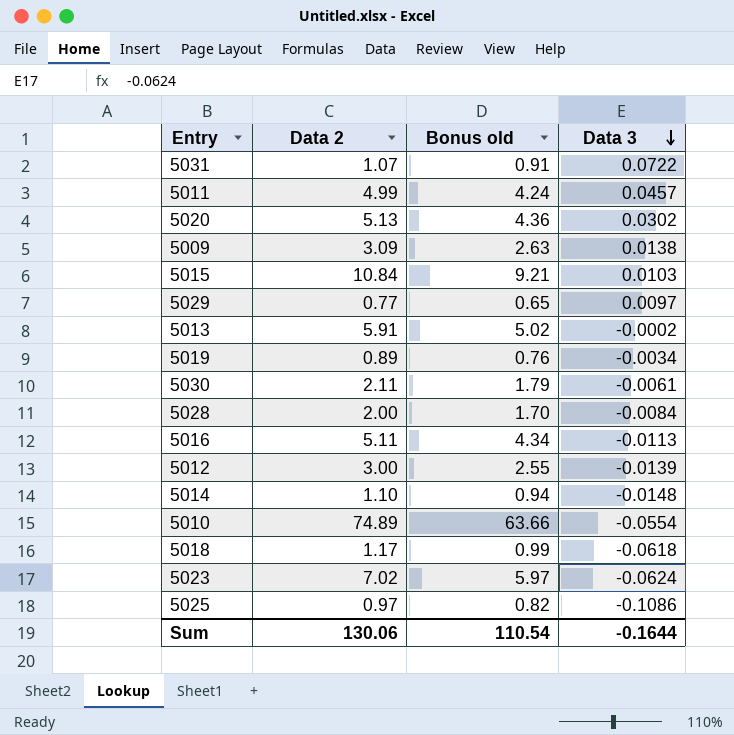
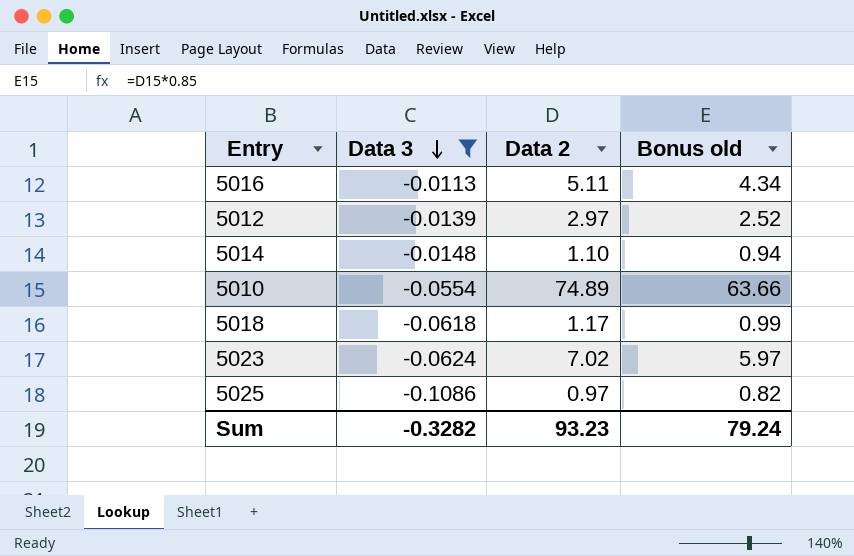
filter: none -> Data 3 <= -0.0113
column Data 3 | position: 4 -> 2
5012 | Data 2: 3.00 -> 2.97
5012 | Bonus old: 2.55 -> 2.52
Sum | Data 3: -0.1644 -> -0.3282
Sum | Data 2: 130.06 -> 93.23
Sum | Bonus old: 110.54 -> 79.24

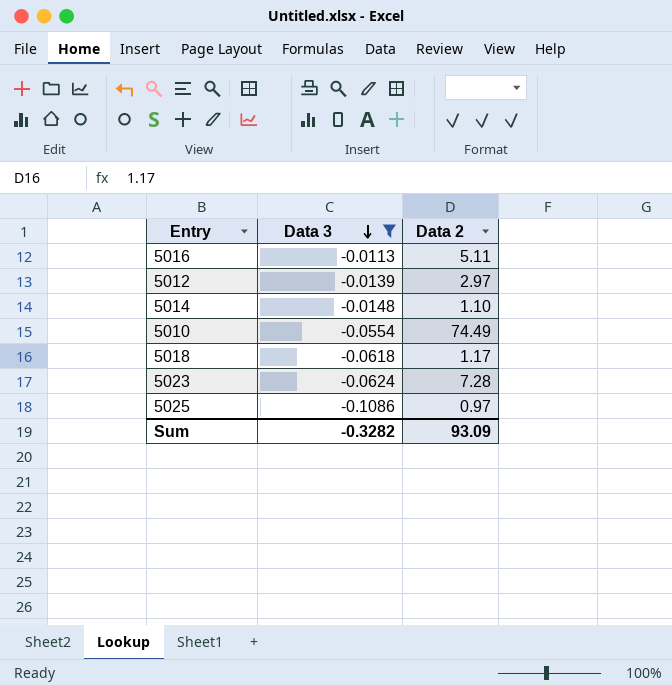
column Bonus old | formula: [Data 2] * 0.85 -> none
5010 | Data 2: 74.89 -> 74.49
5023 | Data 2: 7.02 -> 7.28
Sum | Data 2: 93.23 -> 93.09

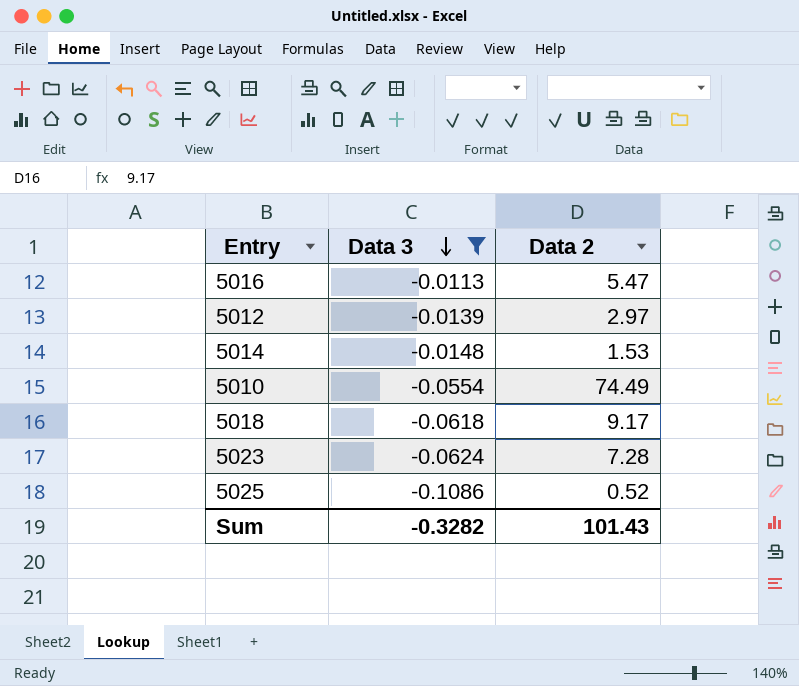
5016 | Data 2: 5.11 -> 5.47
5014 | Data 2: 1.10 -> 1.53
5018 | Data 2: 1.17 -> 9.17
5025 | Data 2: 0.97 -> 0.52
Sum | Data 2: 93.09 -> 101.43

